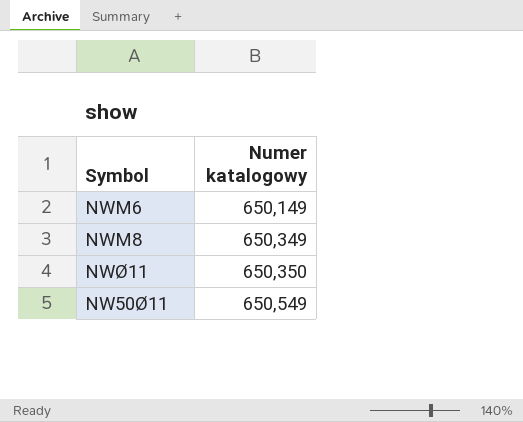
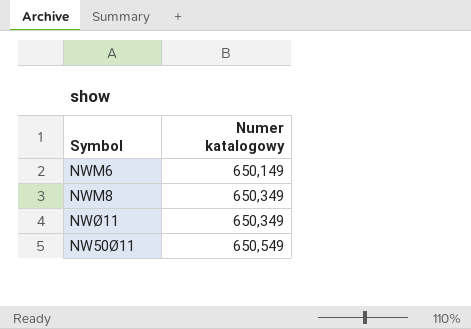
NWØ11 | Numer katalogowy: 650,350 -> 650,349

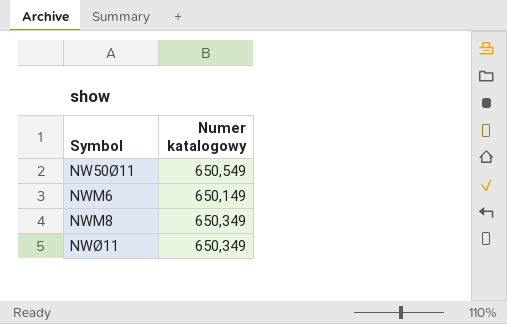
row order: Numer katalogowy ascending -> Symbol ascending

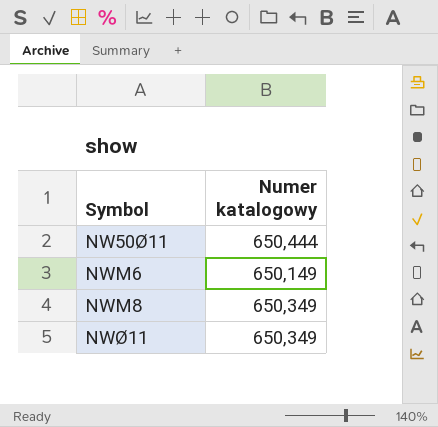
NW50Ø11 | Numer katalogowy: 650,549 -> 650,444

